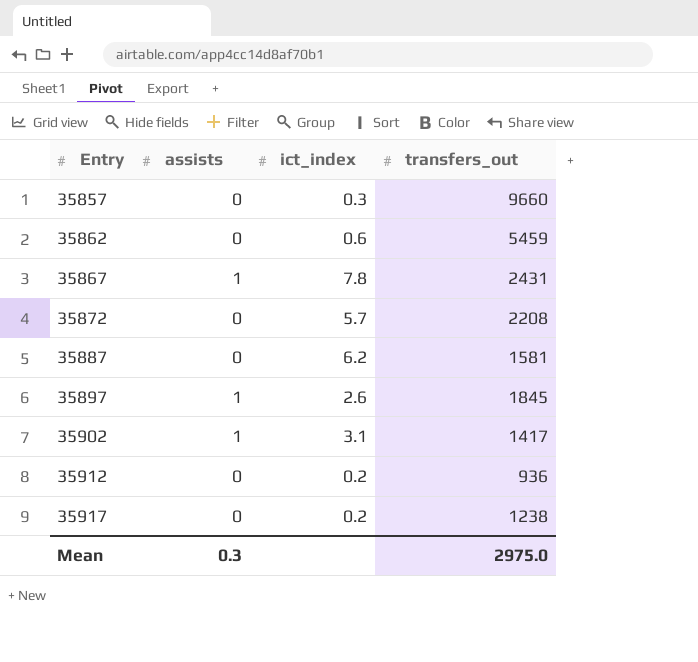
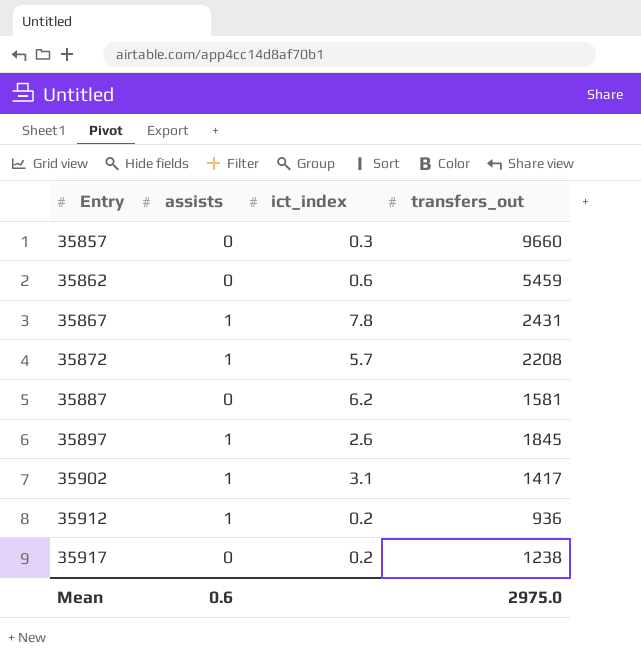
35872 | assists: 0 -> 1
35912 | assists: 0 -> 1
Mean | assists: 0.3 -> 0.6

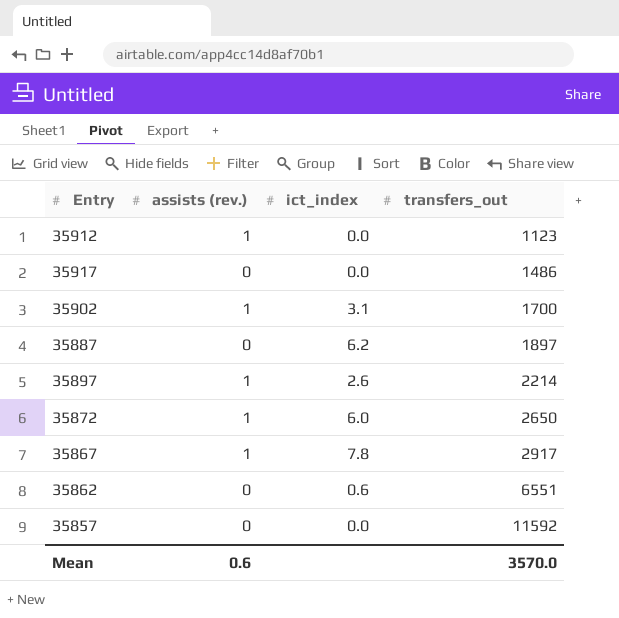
row order: Entry ascending -> transfers_out ascending
column name: assists -> assists (rev.)
35912 | ict_index: 0.2 -> 0.0
35912 | transfers_out: 936 -> 1123
35917 | ict_index: 0.2 -> 0.0
35917 | transfers_out: 1238 -> 1486
35902 | transfers_out: 1417 -> 1700
35887 | transfers_out: 1581 -> 1897
35897 | transfers_out: 1845 -> 2214
35872 | ict_index: 5.7 -> 6.0
35872 | transfers_out: 2208 -> 2650
35867 | transfers_out: 2431 -> 2917
35862 | transfers_out: 5459 -> 6551
35857 | ict_index: 0.3 -> 0.0
35857 | transfers_out: 9660 -> 11592
Mean | transfers_out: 2975.0 -> 3570.0

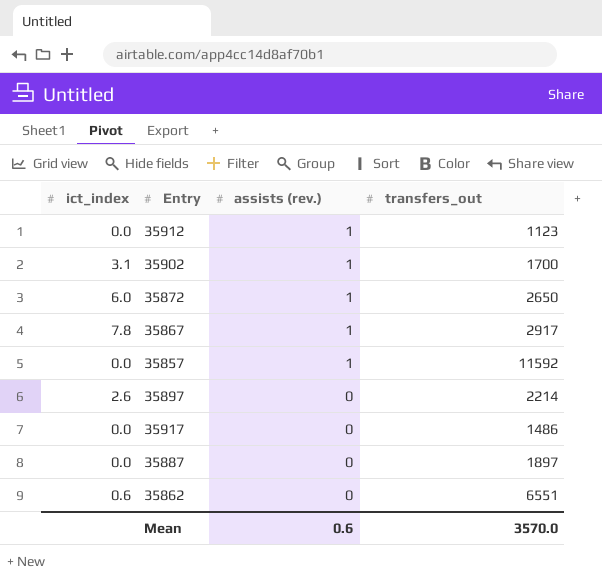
row order: transfers_out ascending -> assists (rev.) descending
column ict_index | position: 3 -> 1
35857 | assists (rev.): 0 -> 1
35897 | assists (rev.): 1 -> 0
35887 | ict_index: 6.2 -> 0.0

